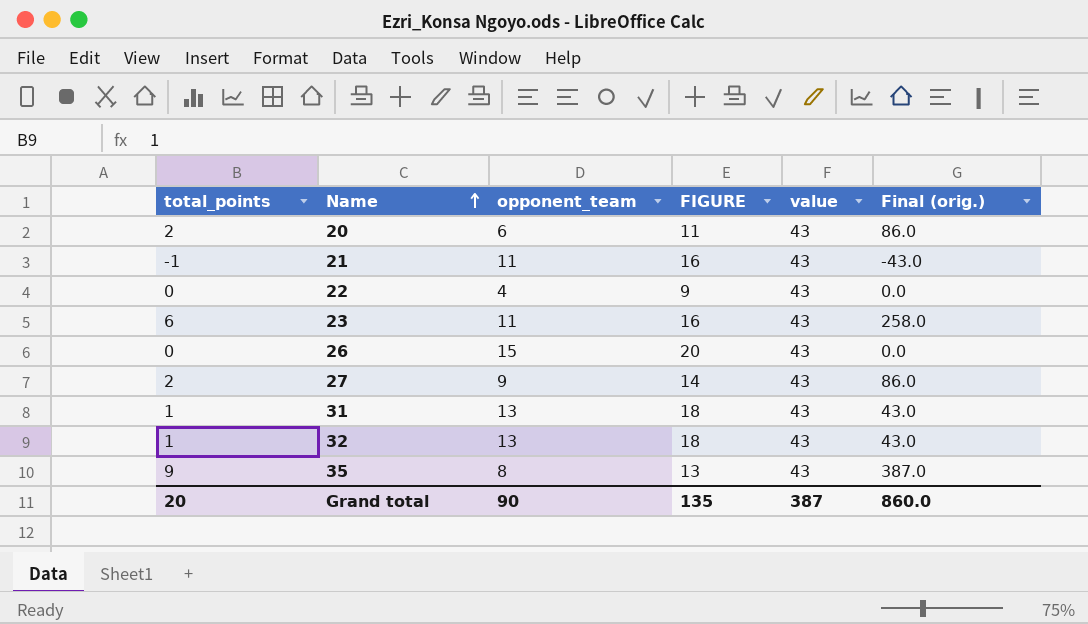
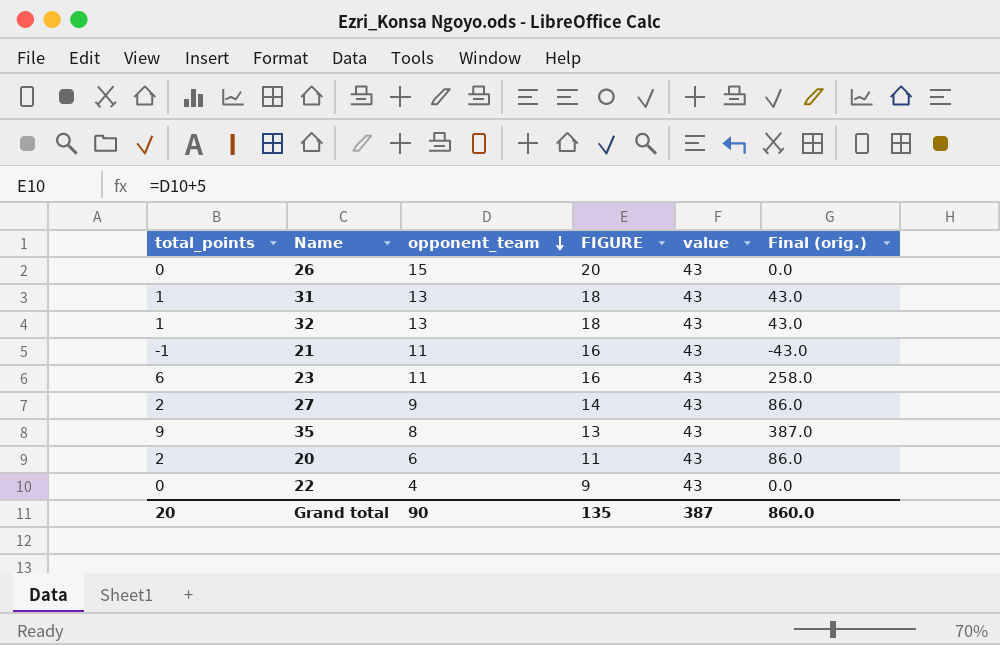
row order: Name ascending -> opponent_team descending

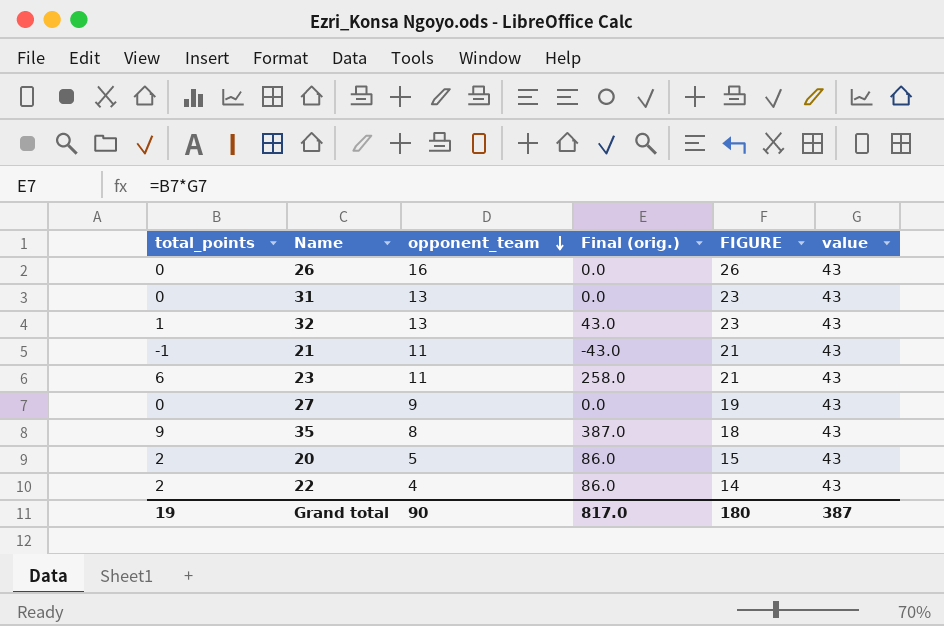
column Final (orig.) | position: 6 -> 4
column FIGURE | formula: [opponent_team] + 5 -> [opponent_team] + 10
26 | opponent_team: 15 -> 16
31 | total_points: 1 -> 0
31 | Final (orig.): 43.0 -> 0.0
27 | total_points: 2 -> 0
27 | Final (orig.): 86.0 -> 0.0
20 | opponent_team: 6 -> 5
22 | total_points: 0 -> 2
22 | Final (orig.): 0.0 -> 86.0
Grand total | total_points: 20 -> 19
Grand total | Final (orig.): 860.0 -> 817.0
Grand total | FIGURE: 135 -> 180

